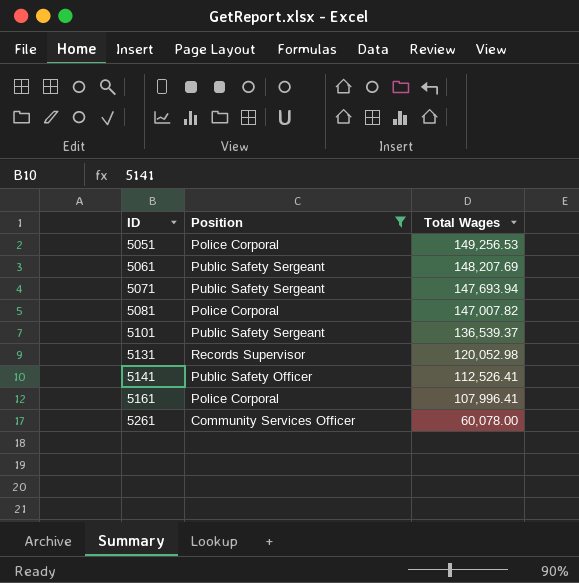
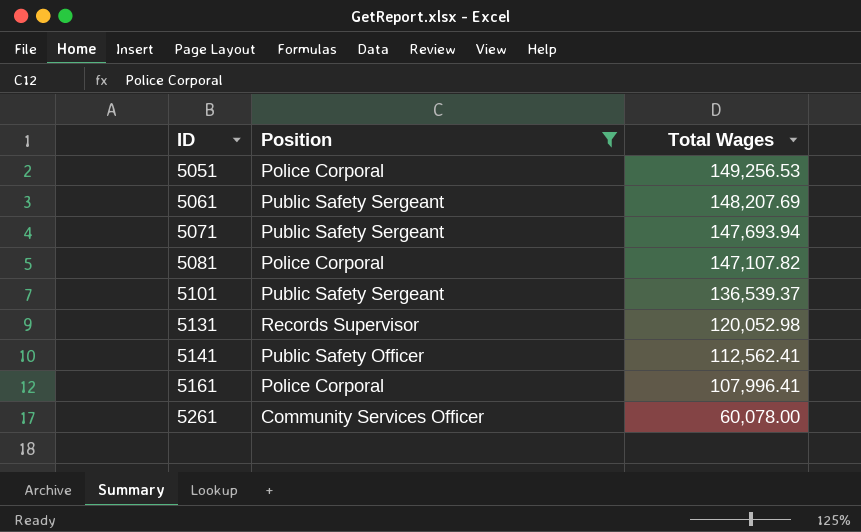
5081 | Total Wages: 147,007.82 -> 147,107.82
5141 | Total Wages: 112,526.41 -> 112,562.41

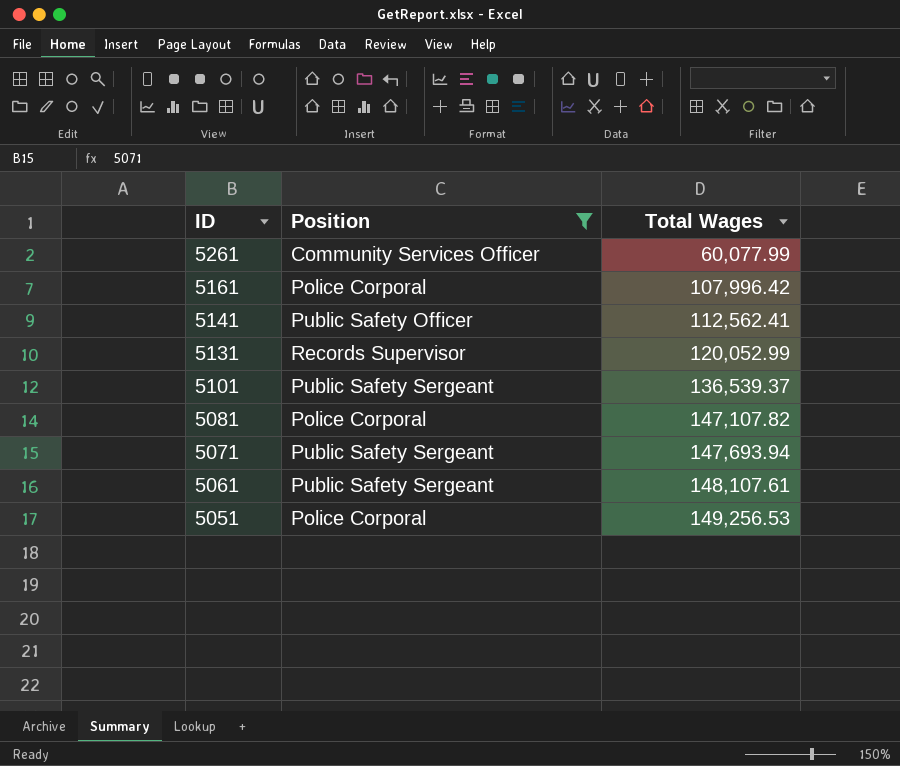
row order: ID ascending -> ID descending
5261 | Total Wages: 60,078.00 -> 60,077.99
5161 | Total Wages: 107,996.41 -> 107,996.42
5131 | Total Wages: 120,052.98 -> 120,052.99
5061 | Total Wages: 148,207.69 -> 148,107.61

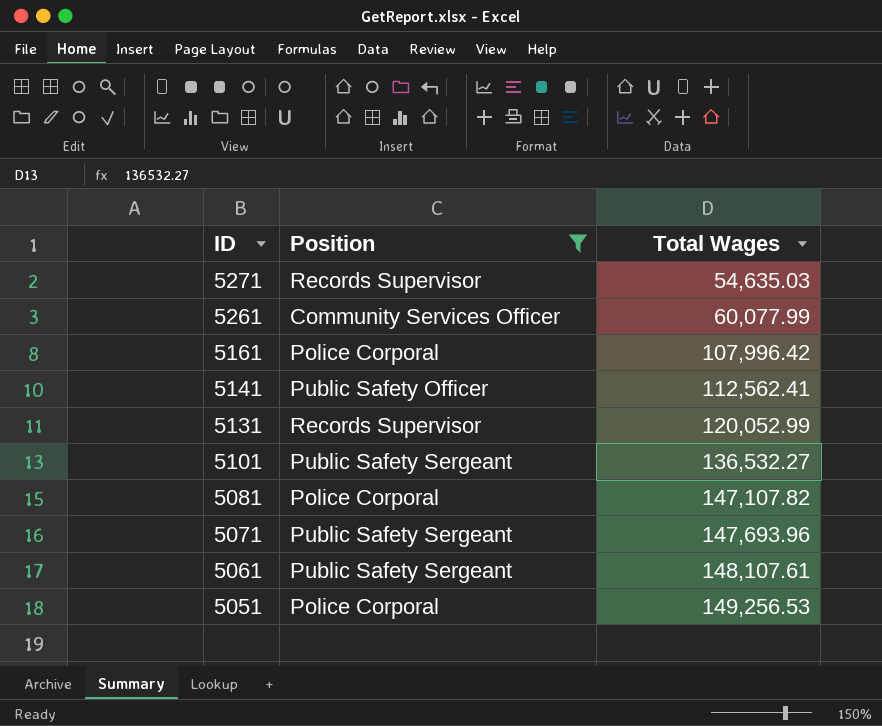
row 5271: none -> Records Supervisor | 54,635.03
5101 | Total Wages: 136,539.37 -> 136,532.27
5071 | Total Wages: 147,693.94 -> 147,693.96

